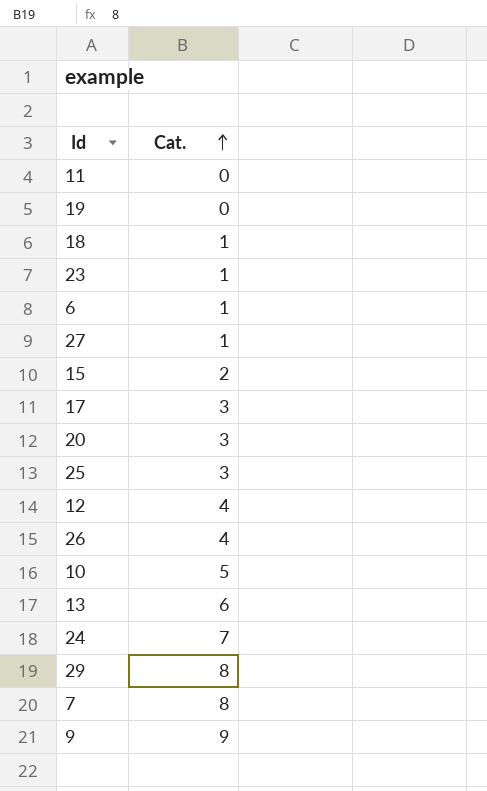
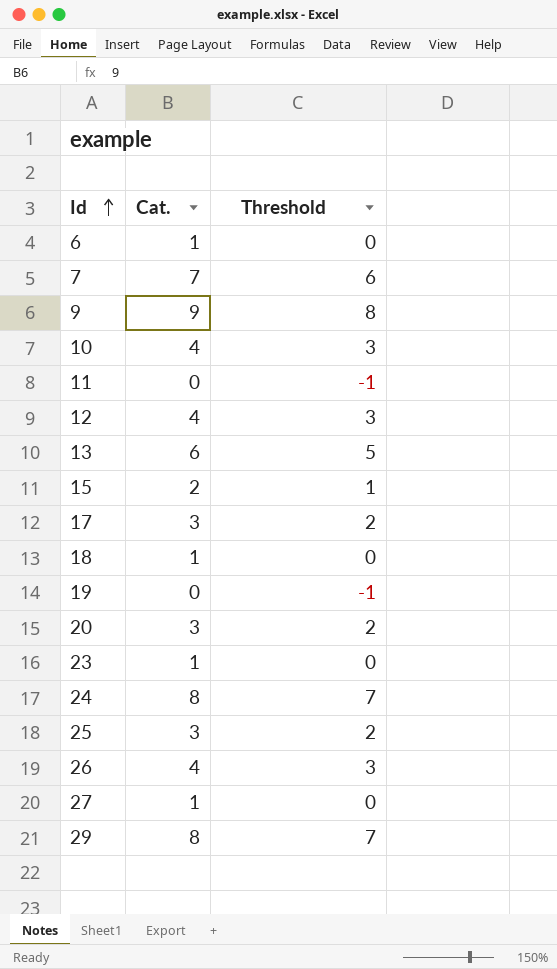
row order: Cat. ascending -> Id ascending
column Threshold | formula: none -> [Cat.] - 1
7 | Cat.: 8 -> 7
10 | Cat.: 5 -> 4
24 | Cat.: 7 -> 8

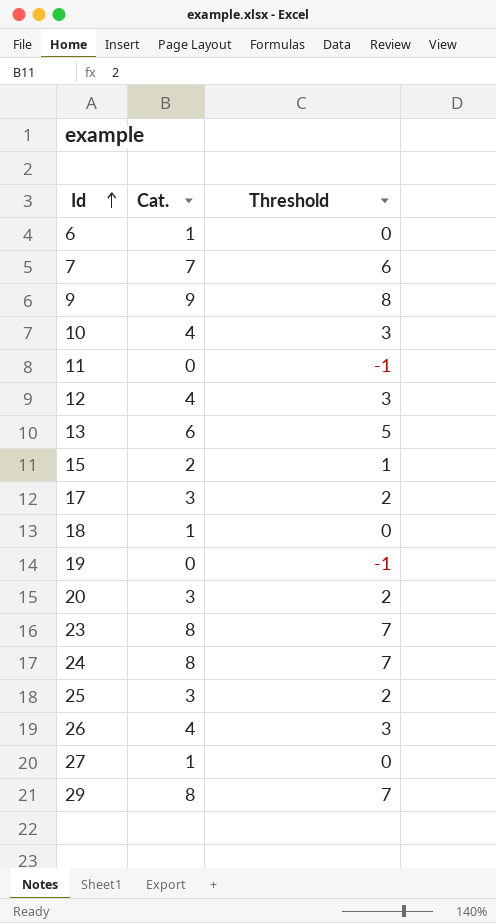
23 | Cat.: 1 -> 8
23 | Threshold: 0 -> 7

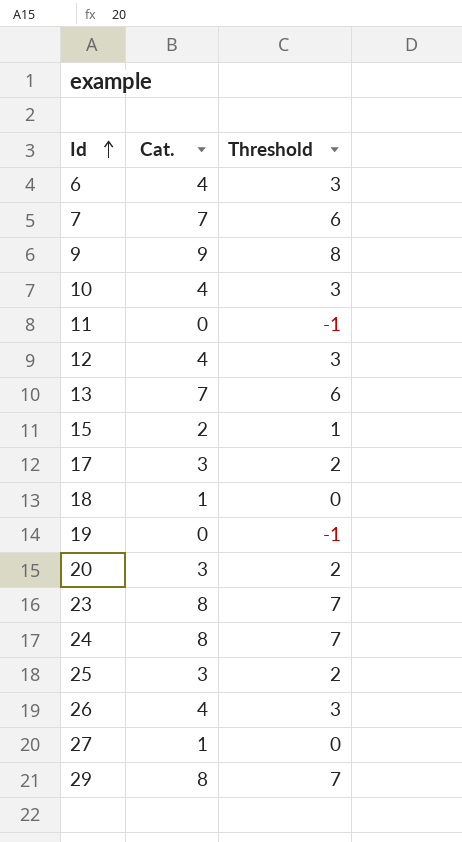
6 | Cat.: 1 -> 4
6 | Threshold: 0 -> 3
13 | Cat.: 6 -> 7
13 | Threshold: 5 -> 6

